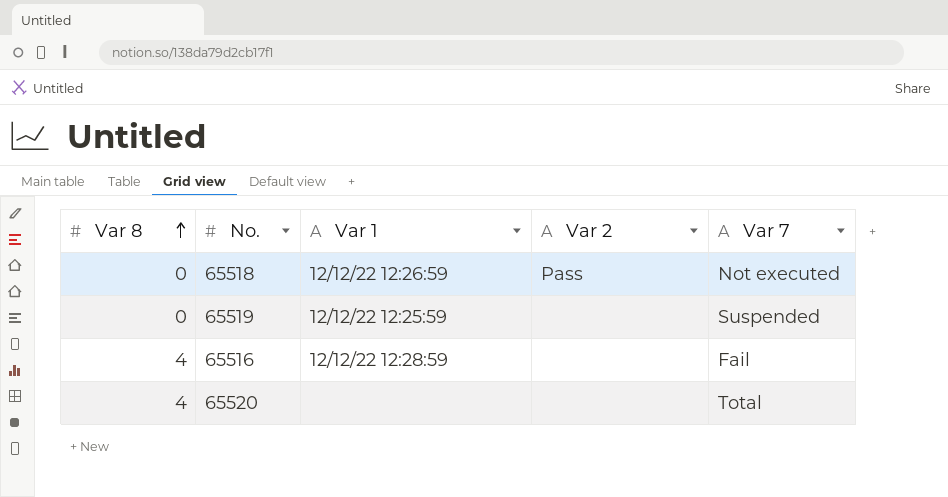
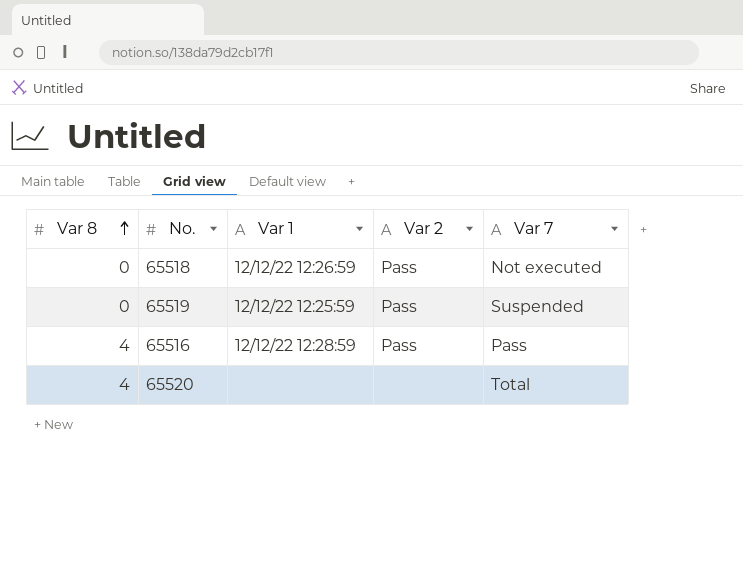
65519 | Var 2: none -> Pass
65516 | Var 2: none -> Pass
65516 | Var 7: Fail -> Pass

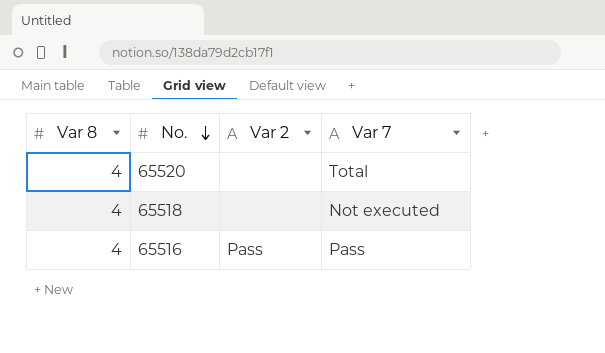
row order: Var 8 ascending -> No. descending
column Var 1 | position: 3 -> none
row 65519: 0 | 12/12/22 12:25:59 | Pass | Suspended -> none
65518 | Var 8: 0 -> 4
65518 | Var 2: Pass -> none

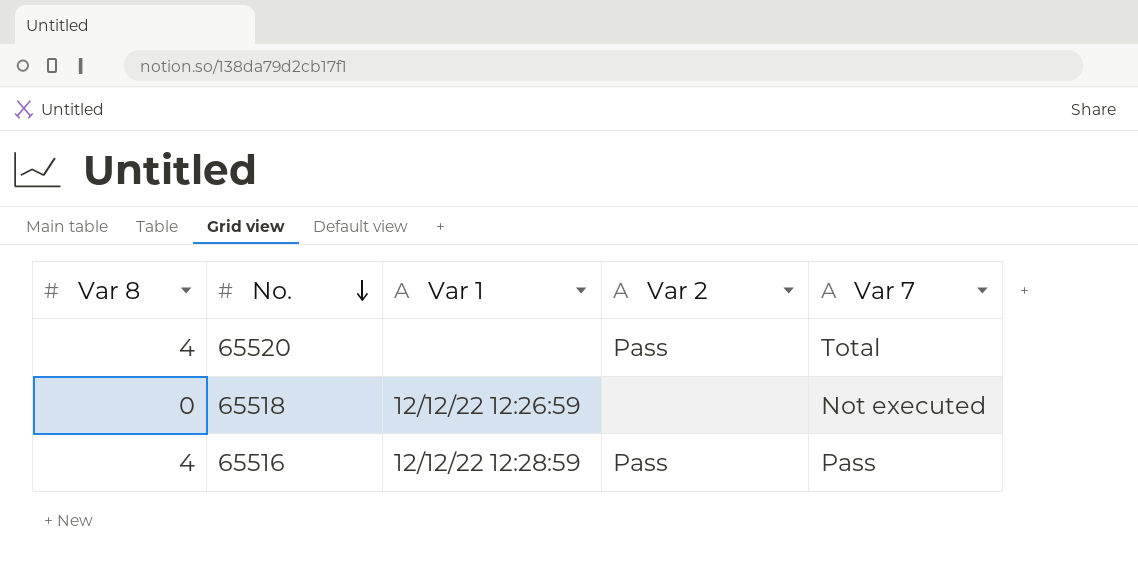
column Var 1 | position: none -> 3
65520 | Var 2: none -> Pass
65518 | Var 8: 4 -> 0

